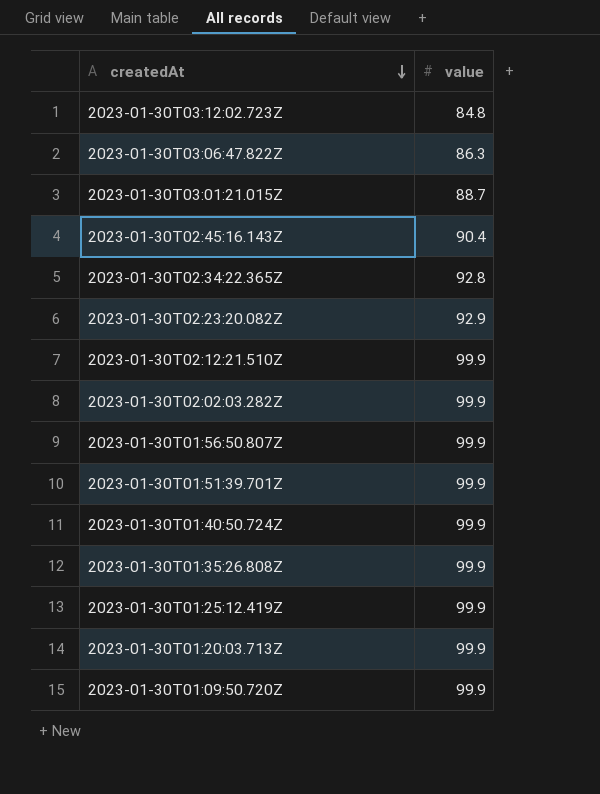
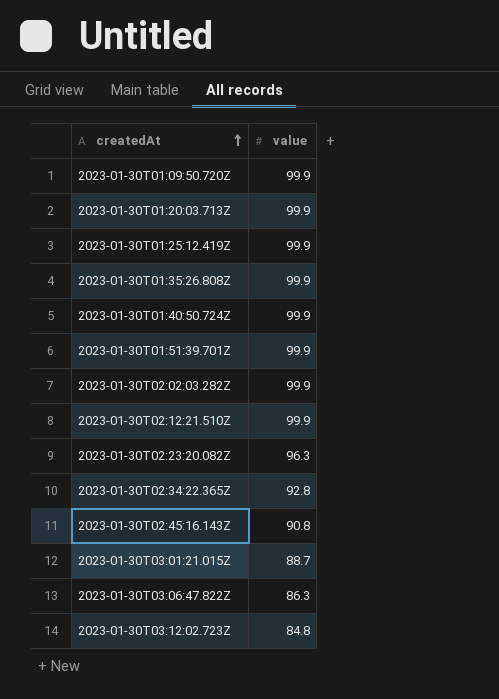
row order: createdAt descending -> createdAt ascending
row 2023-01-30T01:56:50.807Z: 99.9 -> none
2023-01-30T02:23:20.082Z | value: 92.9 -> 96.3
2023-01-30T02:45:16.143Z | value: 90.4 -> 90.8

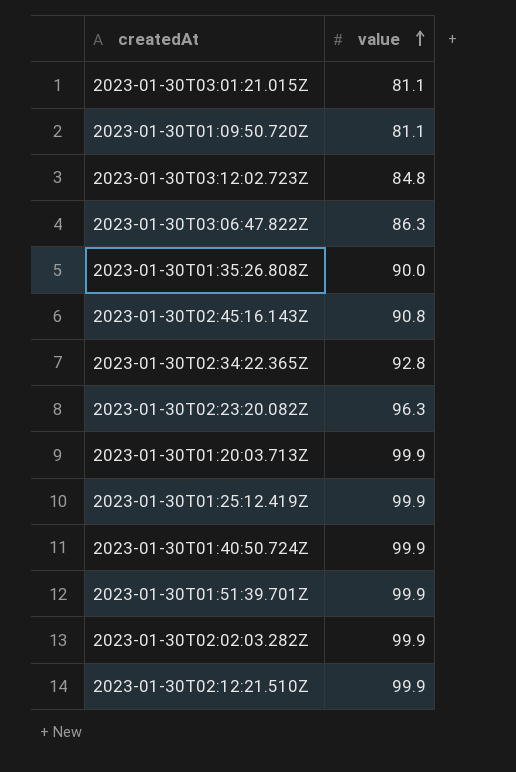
row order: createdAt ascending -> value ascending
2023-01-30T03:01:21.015Z | value: 88.7 -> 81.1
2023-01-30T01:09:50.720Z | value: 99.9 -> 81.1
2023-01-30T01:35:26.808Z | value: 99.9 -> 90.0

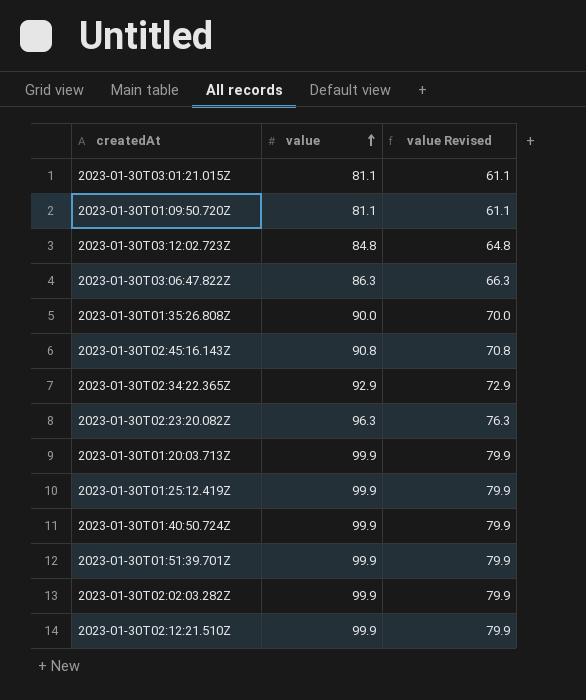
column value Revised | formula: none -> [value] - 20
2023-01-30T02:34:22.365Z | value: 92.8 -> 92.9

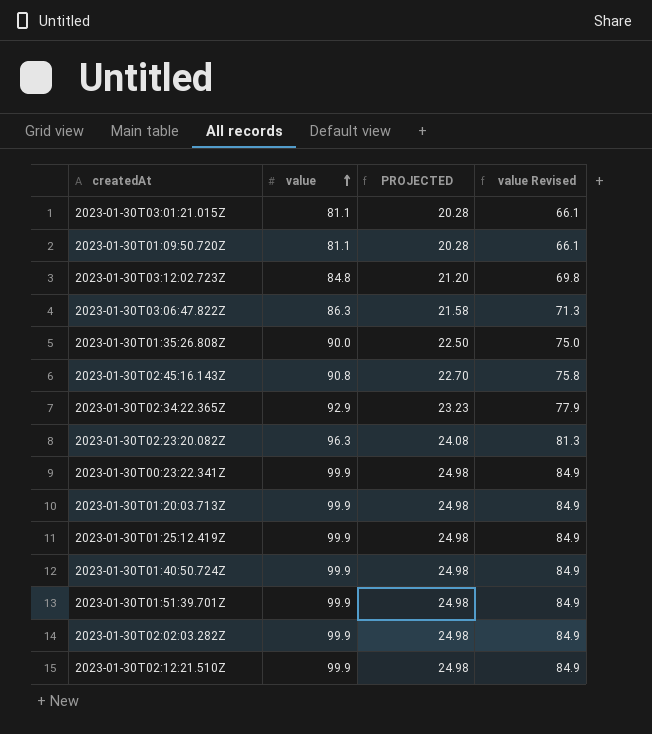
column PROJECTED | formula: none -> [value] * 0.25
column value Revised | formula: [value] - 20 -> [value] - 15
row 2023-01-30T00:23:22.341Z: none -> 99.9 | 24.98 | 84.9

